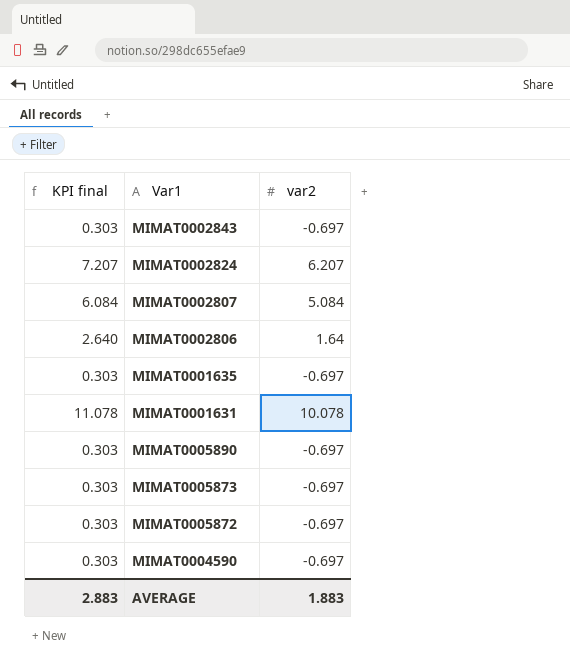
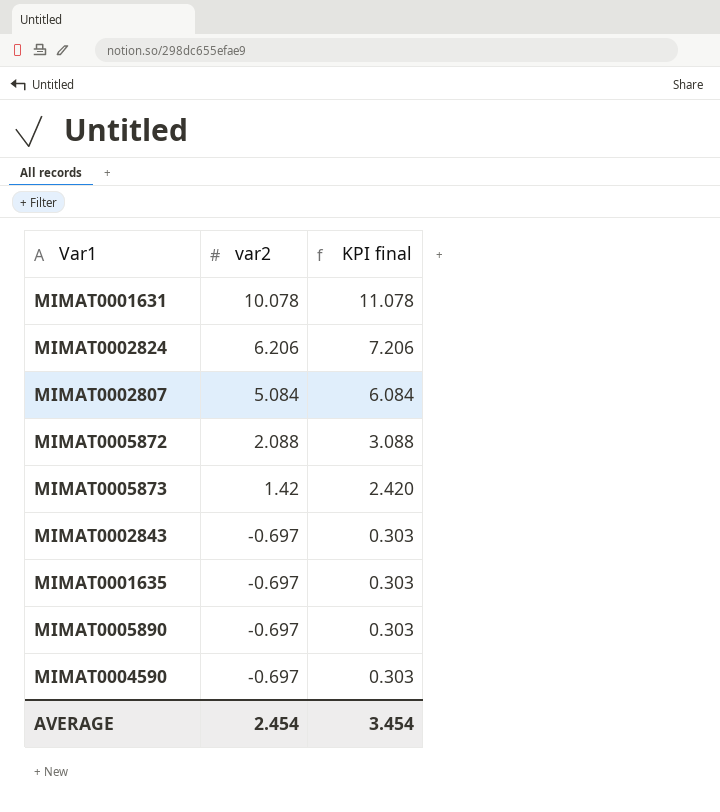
row order: none -> var2 descending
column KPI final | position: 1 -> 3
row MIMAT0002806: 2.640 | 1.64 -> none
MIMAT0002824 | var2: 6.207 -> 6.206
MIMAT0002824 | KPI final: 7.207 -> 7.206
MIMAT0005872 | var2: -0.697 -> 2.088
MIMAT0005872 | KPI final: 0.303 -> 3.088
MIMAT0005873 | var2: -0.697 -> 1.42
MIMAT0005873 | KPI final: 0.303 -> 2.420
AVERAGE | var2: 1.883 -> 2.454
AVERAGE | KPI final: 2.883 -> 3.454

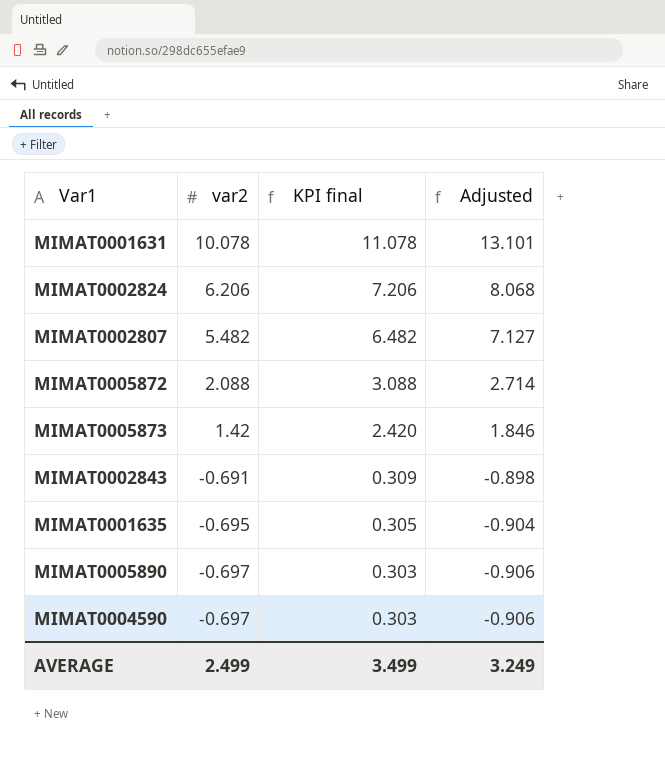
column Adjusted | formula: none -> [var2] * 1.3
MIMAT0002807 | var2: 5.084 -> 5.482
MIMAT0002807 | KPI final: 6.084 -> 6.482
MIMAT0002843 | var2: -0.697 -> -0.691
MIMAT0002843 | KPI final: 0.303 -> 0.309
MIMAT0001635 | var2: -0.697 -> -0.695
MIMAT0001635 | KPI final: 0.303 -> 0.305
AVERAGE | var2: 2.454 -> 2.499
AVERAGE | KPI final: 3.454 -> 3.499

